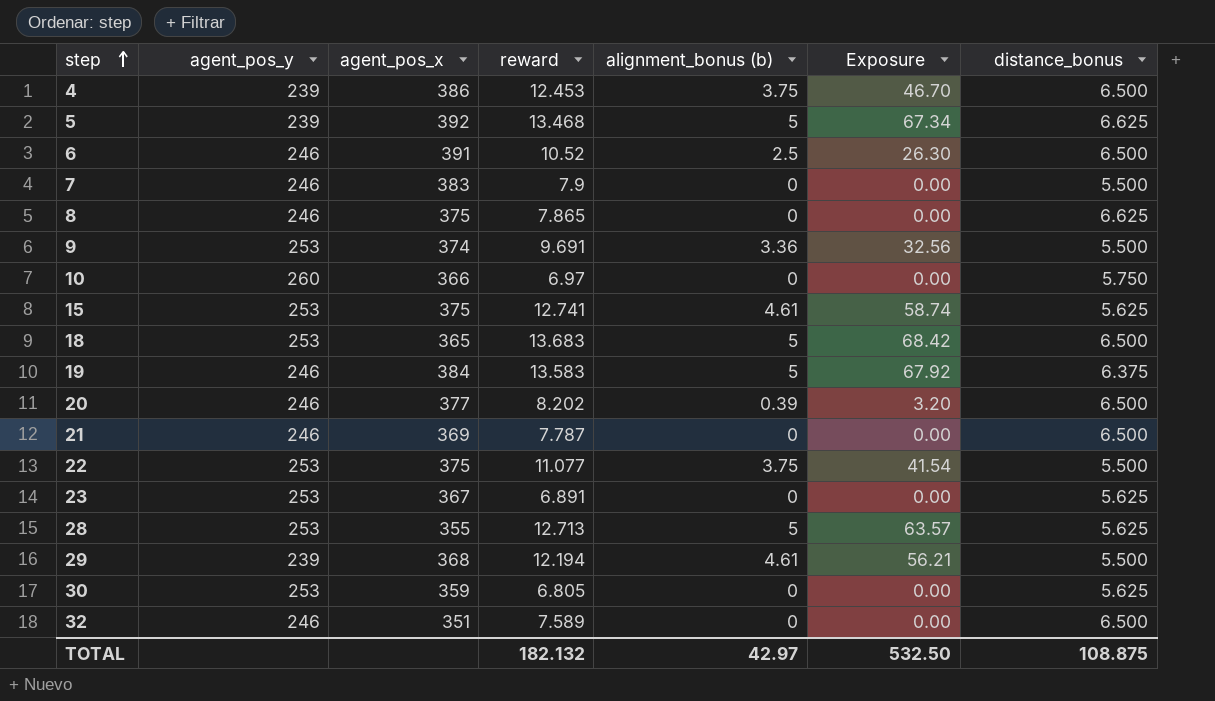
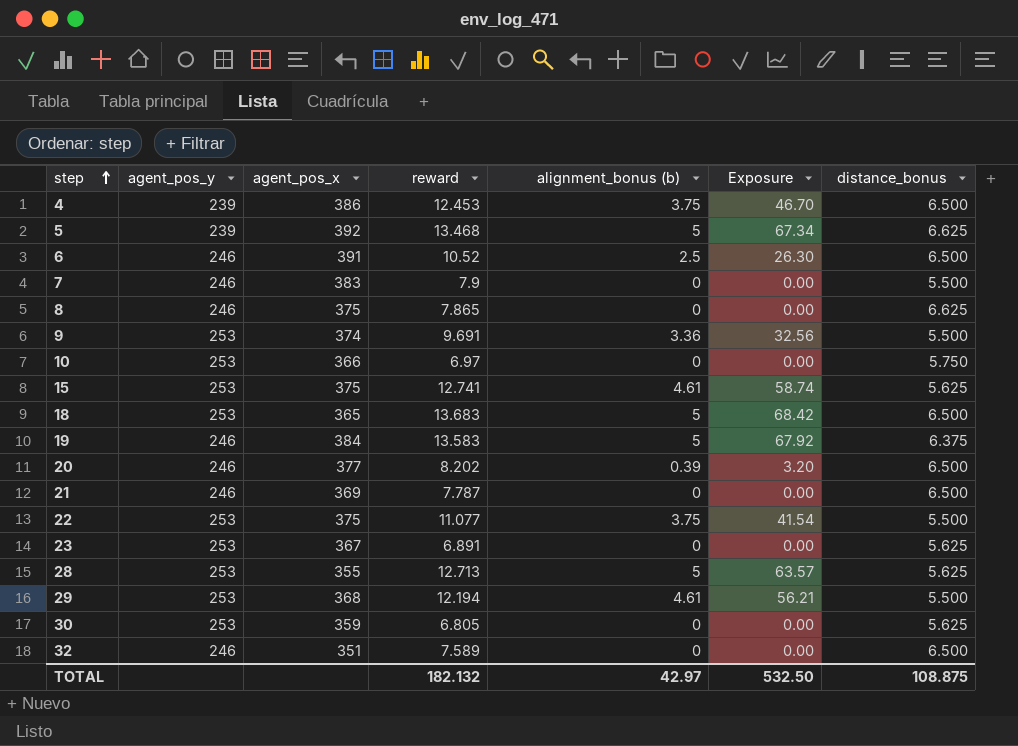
10 | agent_pos_y: 260 -> 253
29 | agent_pos_y: 239 -> 253

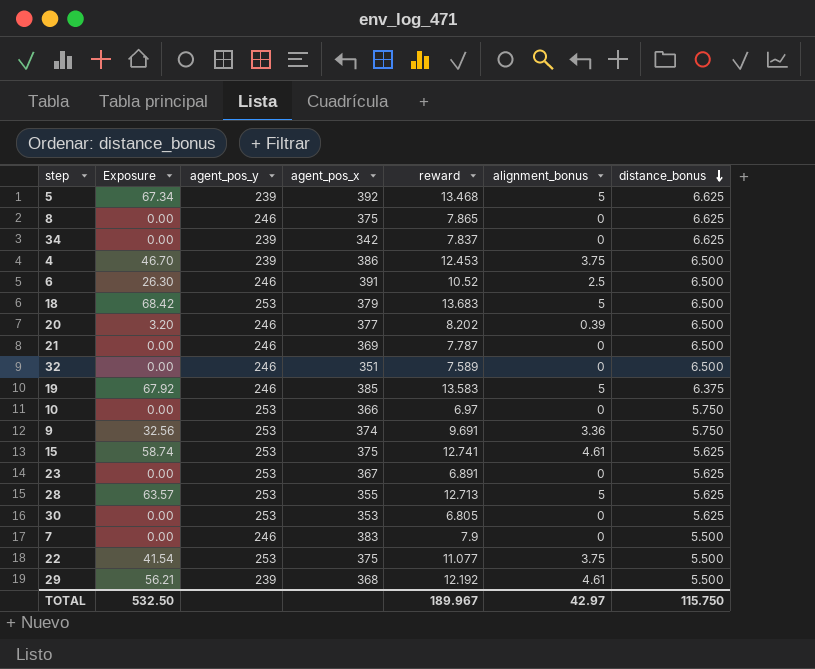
row order: step ascending -> distance_bonus descending
column Exposure | position: 6 -> 2
column name: alignment_bonus (b) -> alignment_bonus
row 34: none -> 0.00 | 239 | 342 | 7.837 | 0 | 6.625
18 | agent_pos_x: 365 -> 379
19 | agent_pos_x: 384 -> 385
9 | distance_bonus: 5.500 -> 5.750
30 | agent_pos_x: 359 -> 353
29 | agent_pos_y: 253 -> 239
29 | reward: 12.194 -> 12.192
TOTAL | reward: 182.132 -> 189.967
TOTAL | distance_bonus: 108.875 -> 115.750

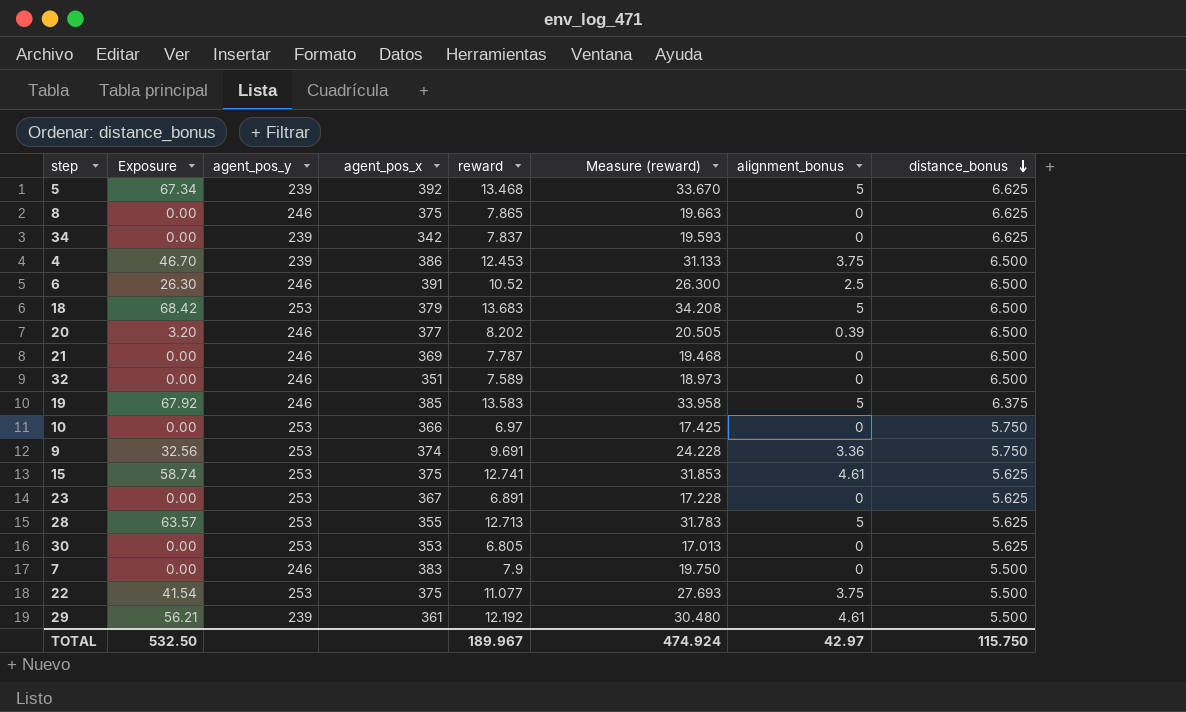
column Measure (reward) | formula: none -> [reward] * 2.5
29 | agent_pos_x: 368 -> 361

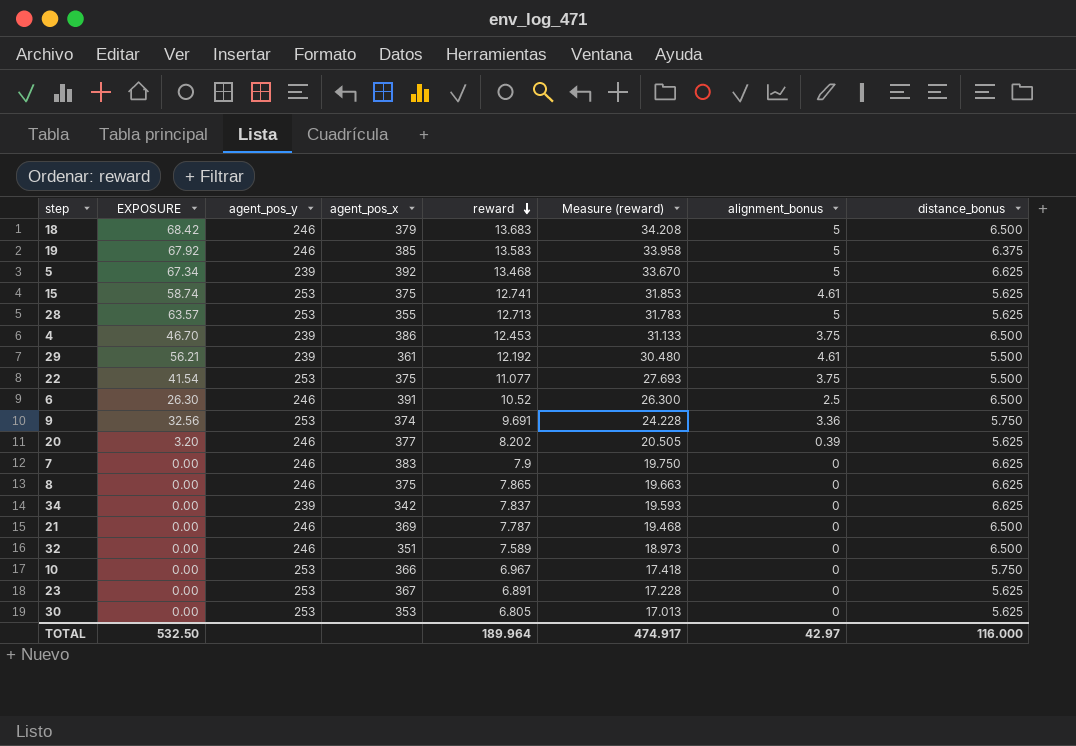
row order: distance_bonus descending -> reward descending
column name: Exposure -> EXPOSURE
18 | agent_pos_y: 253 -> 246
20 | distance_bonus: 6.500 -> 5.625
7 | distance_bonus: 5.500 -> 6.625
10 | reward: 6.97 -> 6.967
10 | Measure (reward): 17.425 -> 17.418
TOTAL | reward: 189.967 -> 189.964
TOTAL | Measure (reward): 474.924 -> 474.917
TOTAL | distance_bonus: 115.750 -> 116.000

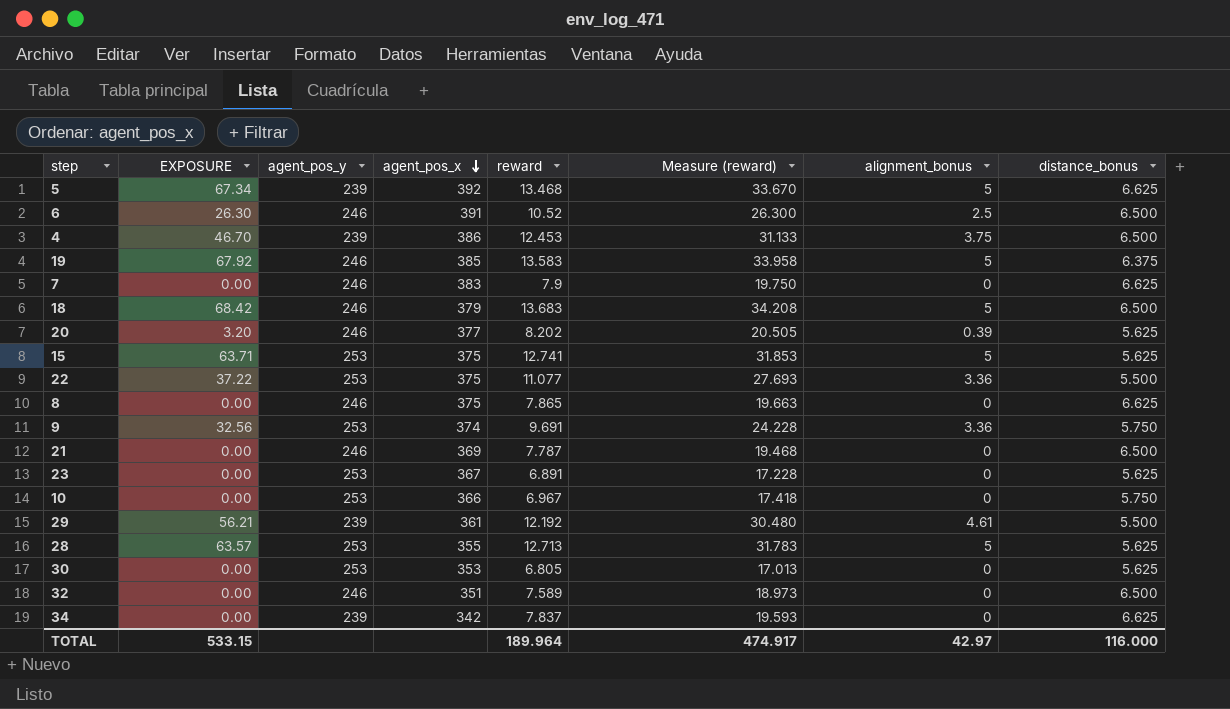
row order: reward descending -> agent_pos_x descending
15 | EXPOSURE: 58.74 -> 63.71
15 | alignment_bonus: 4.61 -> 5
22 | EXPOSURE: 41.54 -> 37.22
22 | alignment_bonus: 3.75 -> 3.36
TOTAL | EXPOSURE: 532.50 -> 533.15

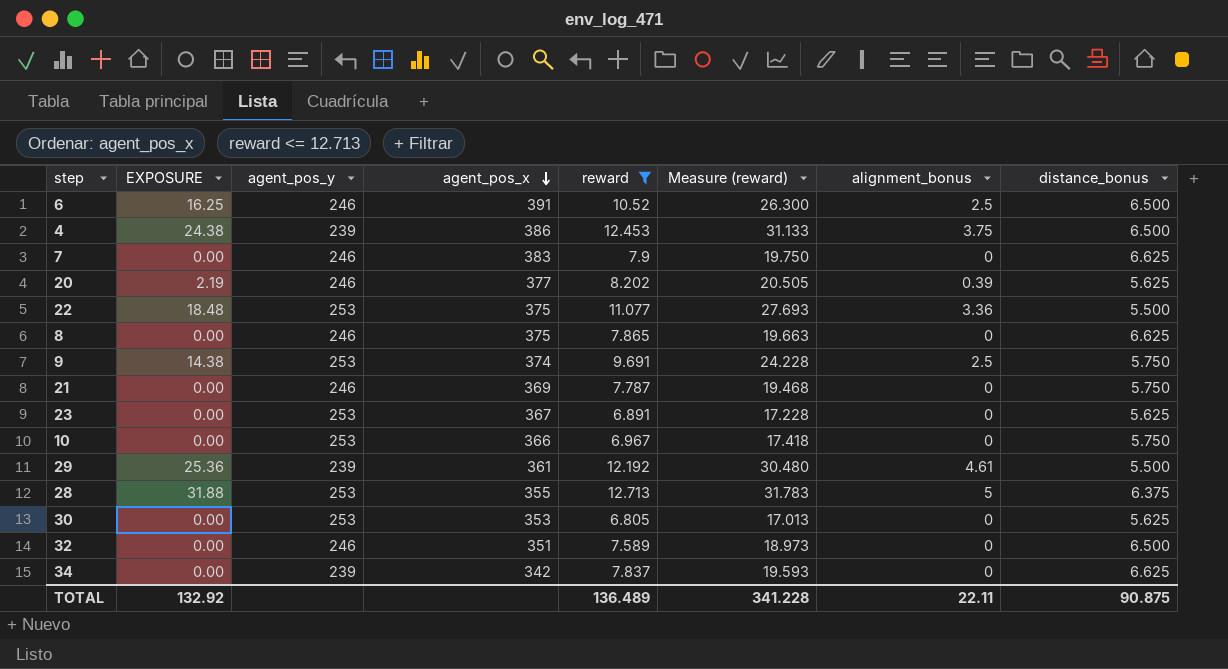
filter: none -> reward <= 12.713
column EXPOSURE | formula: [reward] * [alignment_bonus] -> [alignment_bonus] * [distance_bonus]
9 | alignment_bonus: 3.36 -> 2.5
21 | distance_bonus: 6.500 -> 5.750
28 | distance_bonus: 5.625 -> 6.375
TOTAL | EXPOSURE: 533.15 -> 132.92
TOTAL | reward: 189.964 -> 136.489
TOTAL | Measure (reward): 474.917 -> 341.228
TOTAL | alignment_bonus: 42.97 -> 22.11
TOTAL | distance_bonus: 116.000 -> 90.875

